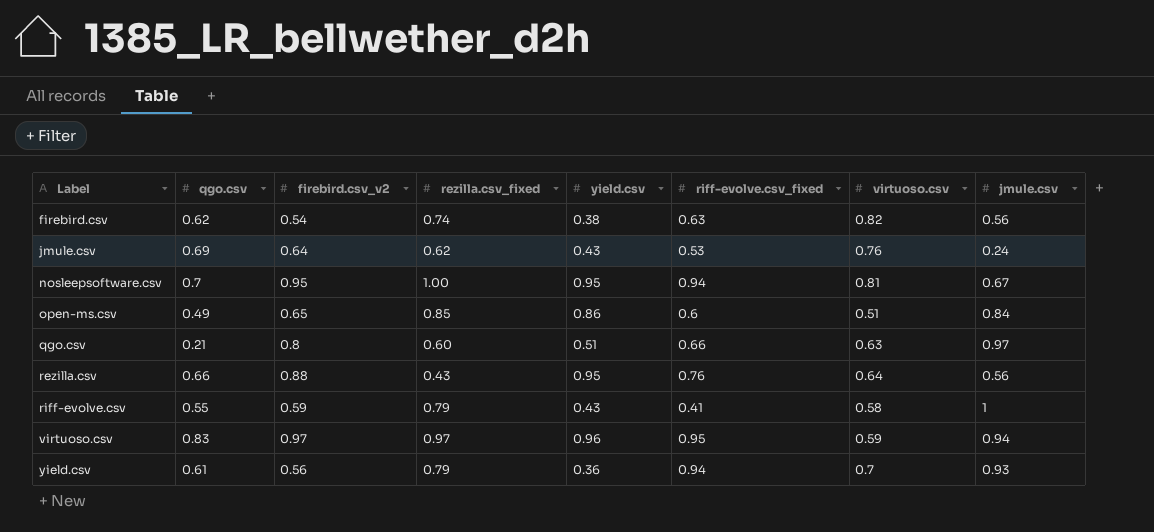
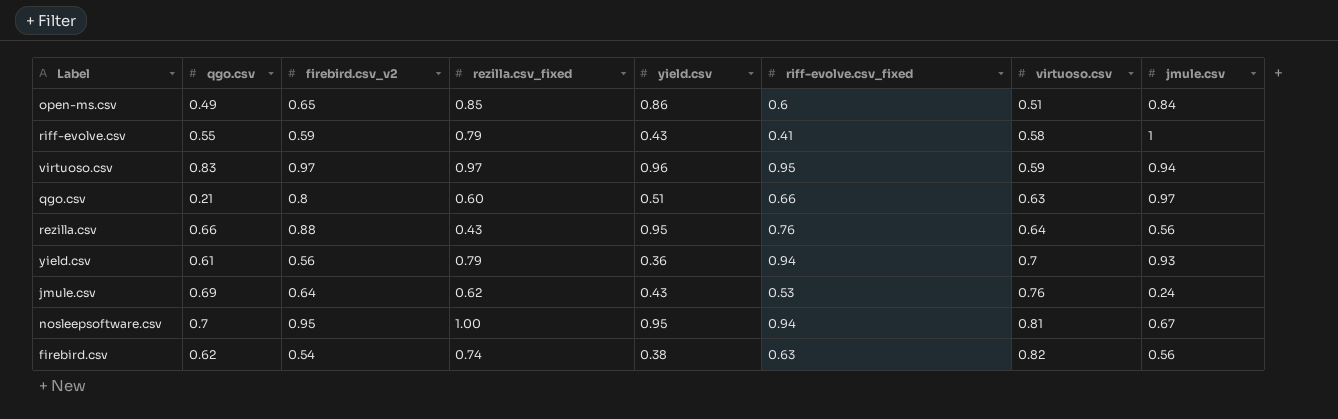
row order: Label ascending -> virtuoso.csv ascending

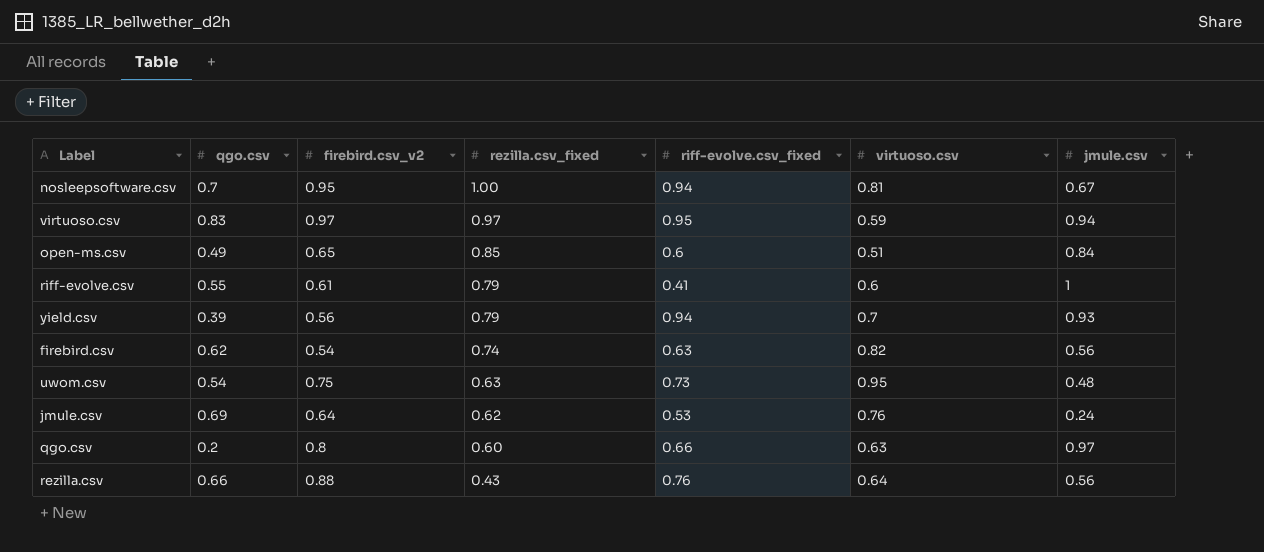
row order: virtuoso.csv ascending -> rezilla.csv_fixed descending
column yield.csv | position: 5 -> none
riff-evolve.csv | firebird.csv_v2: 0.59 -> 0.61
riff-evolve.csv | virtuoso.csv: 0.58 -> 0.6
yield.csv | qgo.csv: 0.61 -> 0.39
row uwom.csv: none -> 0.54 | 0.75 | 0.63 | 0.73 | 0.95 | 0.48
qgo.csv | qgo.csv: 0.21 -> 0.2

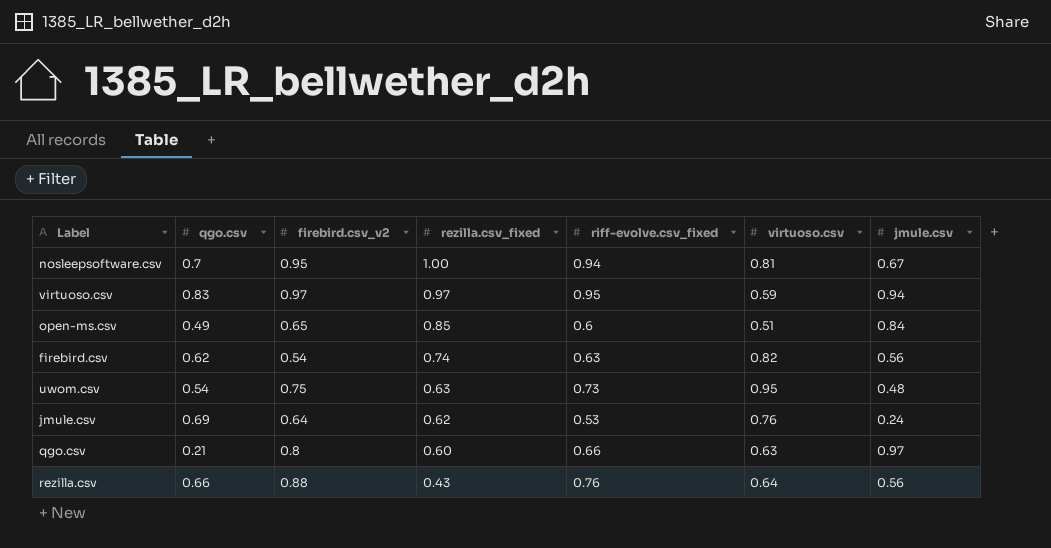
row riff-evolve.csv: 0.55 | 0.61 | 0.79 | 0.41 | 0.6 | 1 -> none
row yield.csv: 0.39 | 0.56 | 0.79 | 0.94 | 0.7 | 0.93 -> none
qgo.csv | qgo.csv: 0.2 -> 0.21

